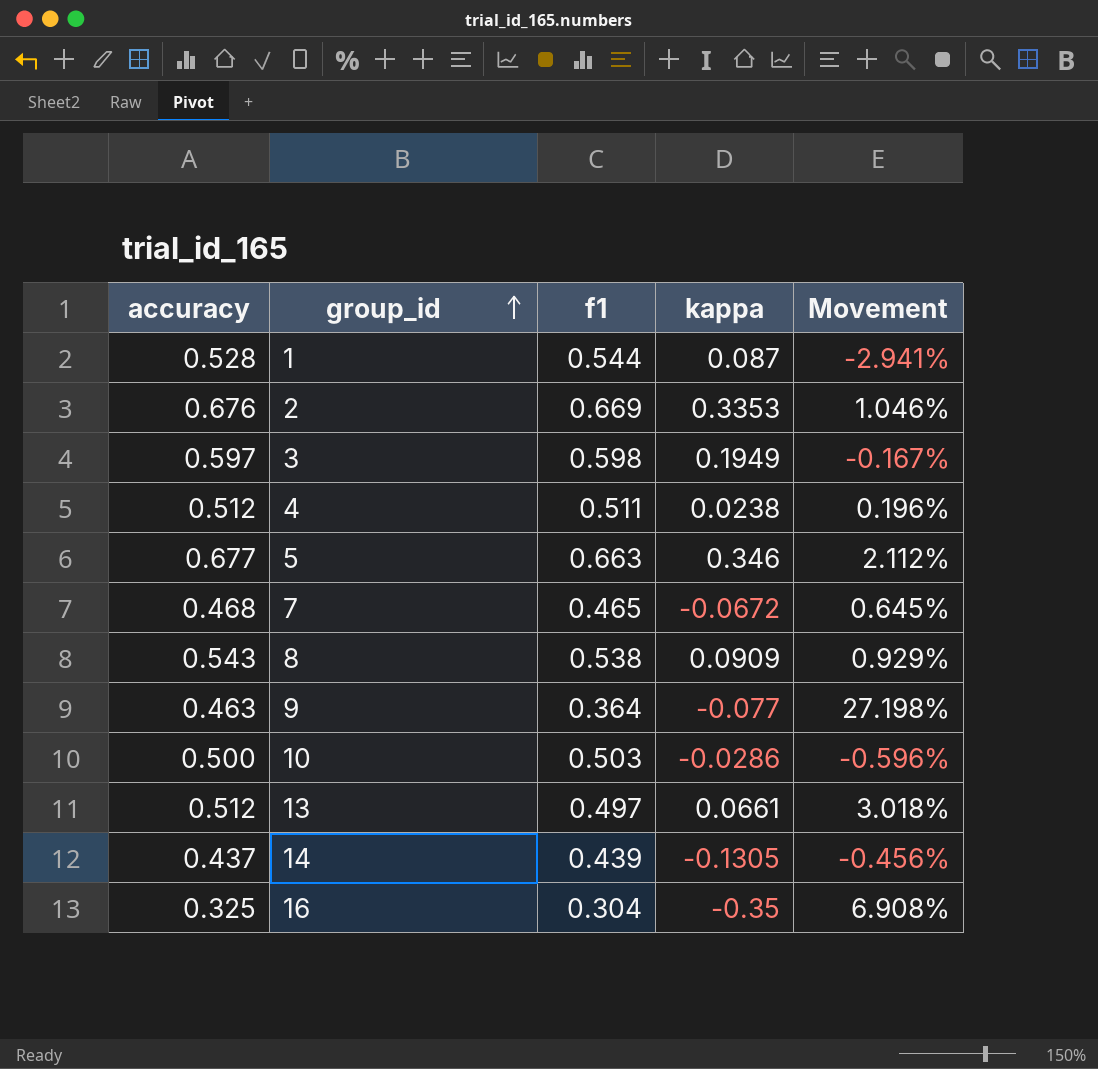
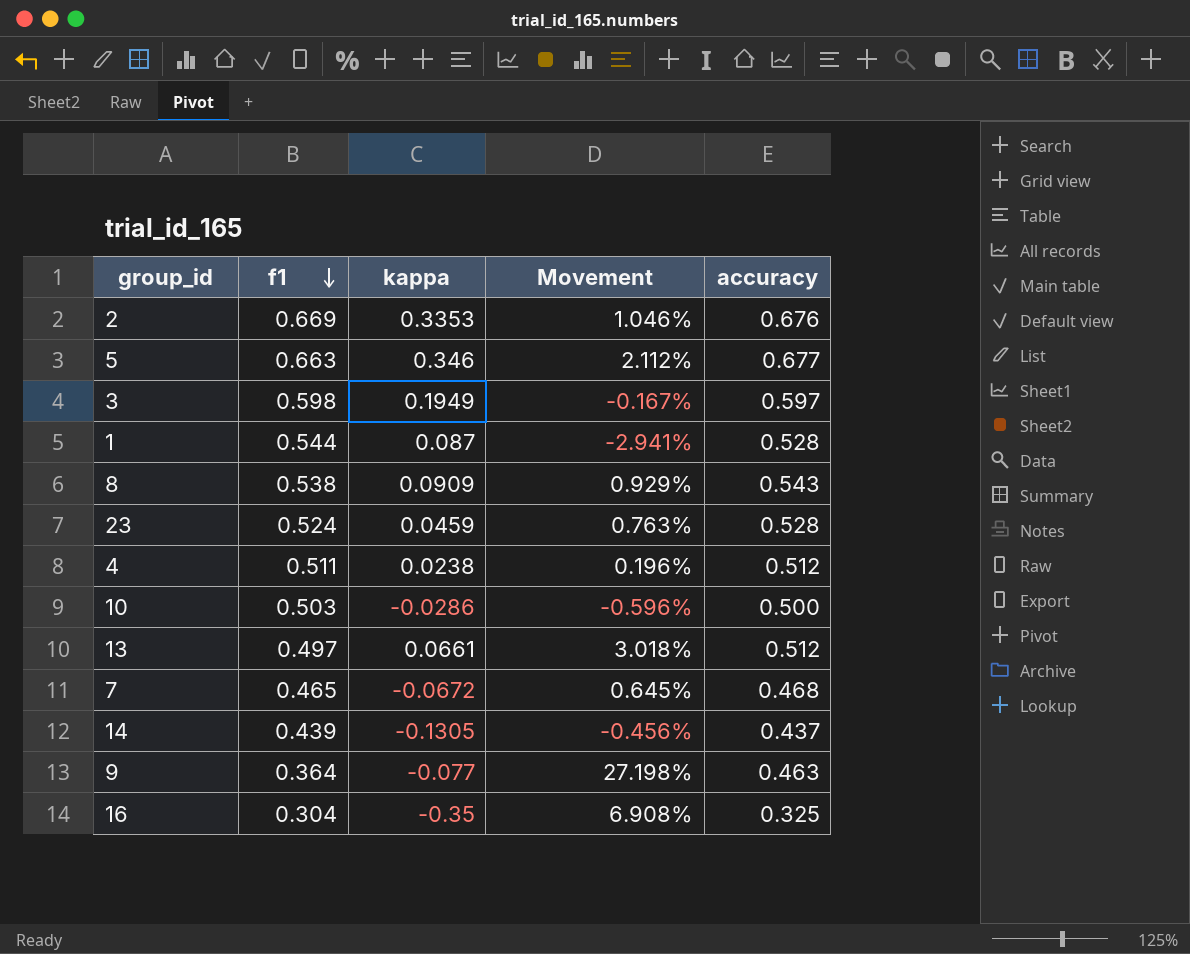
row order: group_id ascending -> f1 descending
column accuracy | position: 1 -> 5
row 23: none -> 0.524 | 0.0459 | 0.763% | 0.528

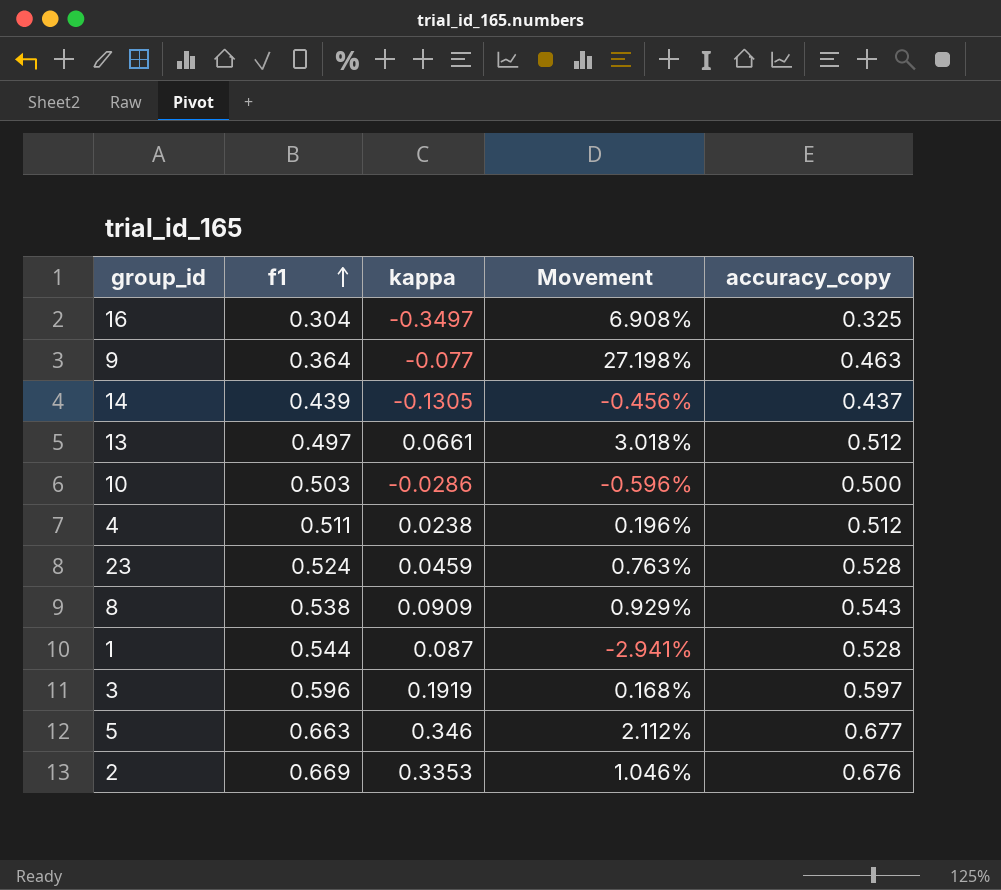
row order: f1 descending -> f1 ascending
column name: accuracy -> accuracy_copy
row 7: 0.465 | -0.0672 | 0.645% | 0.468 -> none
16 | kappa: -0.35 -> -0.3497
3 | f1: 0.598 -> 0.596
3 | kappa: 0.1949 -> 0.1919
3 | Movement: -0.167% -> 0.168%

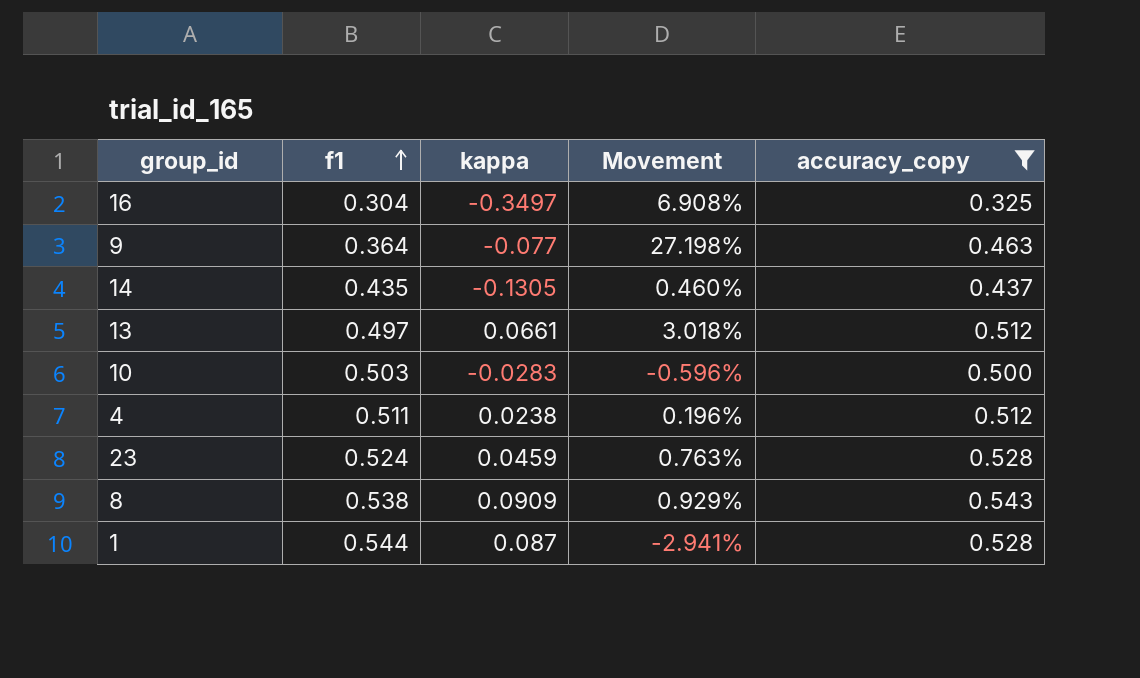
filter: none -> accuracy_copy <= 0.543
14 | f1: 0.439 -> 0.435
14 | Movement: -0.456% -> 0.460%
10 | kappa: -0.0286 -> -0.0283

